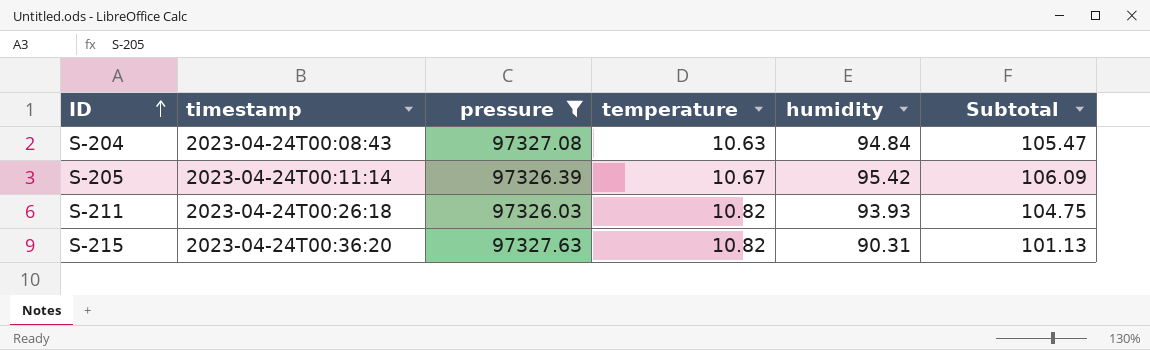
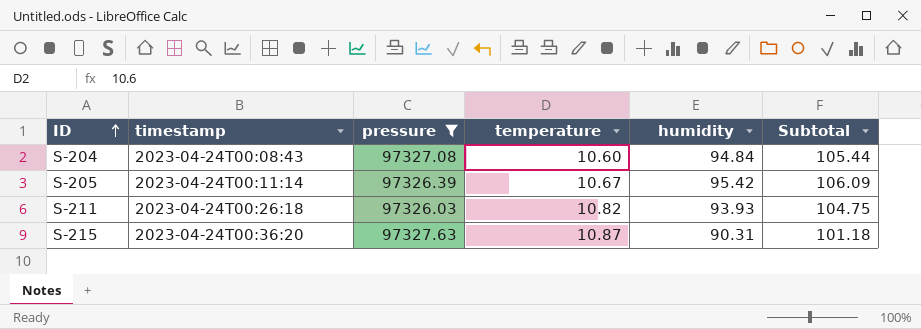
S-204 | temperature: 10.63 -> 10.60
S-204 | Subtotal: 105.47 -> 105.44
S-215 | temperature: 10.82 -> 10.87
S-215 | Subtotal: 101.13 -> 101.18

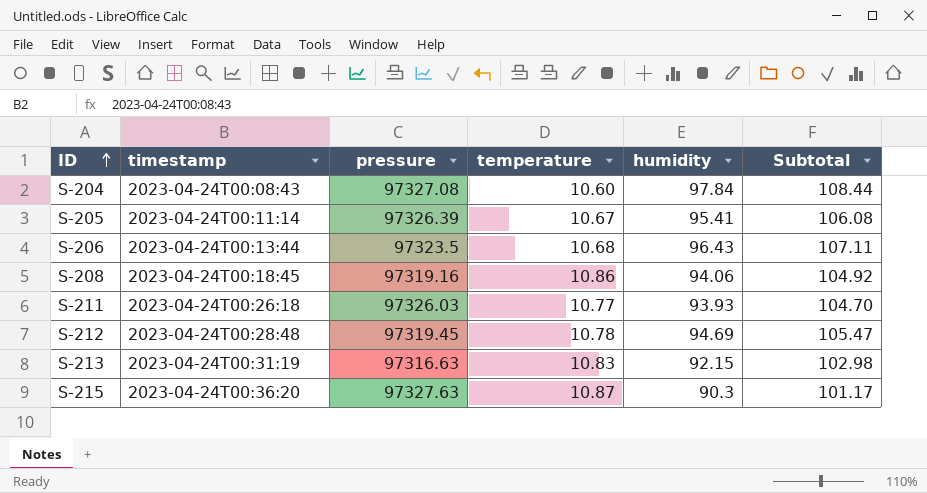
filter: pressure >= 97326.03 -> none
S-204 | humidity: 94.84 -> 97.84
S-204 | Subtotal: 105.44 -> 108.44
S-205 | humidity: 95.42 -> 95.41
S-205 | Subtotal: 106.09 -> 106.08
S-211 | temperature: 10.82 -> 10.77
S-211 | Subtotal: 104.75 -> 104.70
S-215 | humidity: 90.31 -> 90.3
S-215 | Subtotal: 101.18 -> 101.17

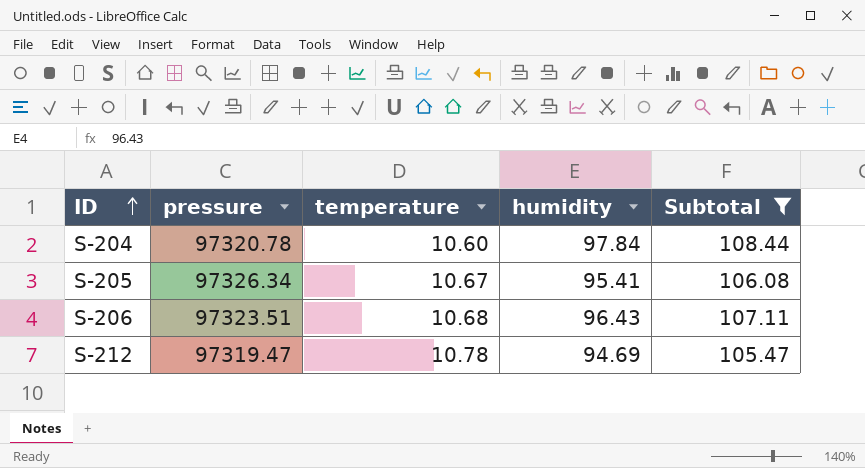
filter: none -> Subtotal >= 105.47
column timestamp | position: 2 -> none
S-204 | pressure: 97327.08 -> 97320.78
S-205 | pressure: 97326.39 -> 97326.34
S-206 | pressure: 97323.5 -> 97323.51
S-212 | pressure: 97319.45 -> 97319.47

